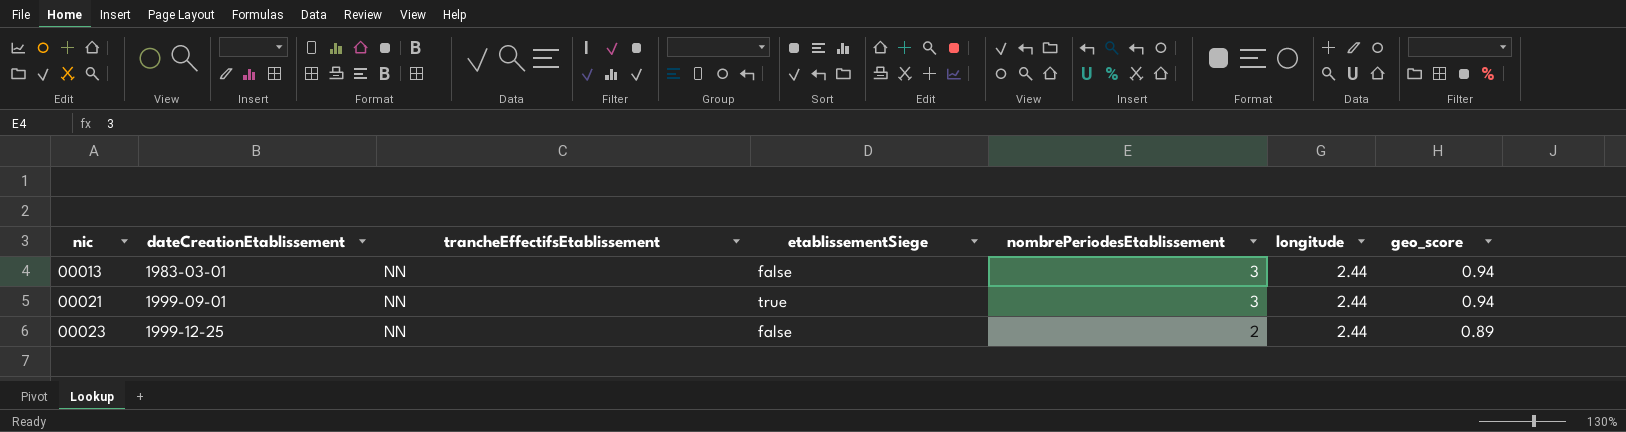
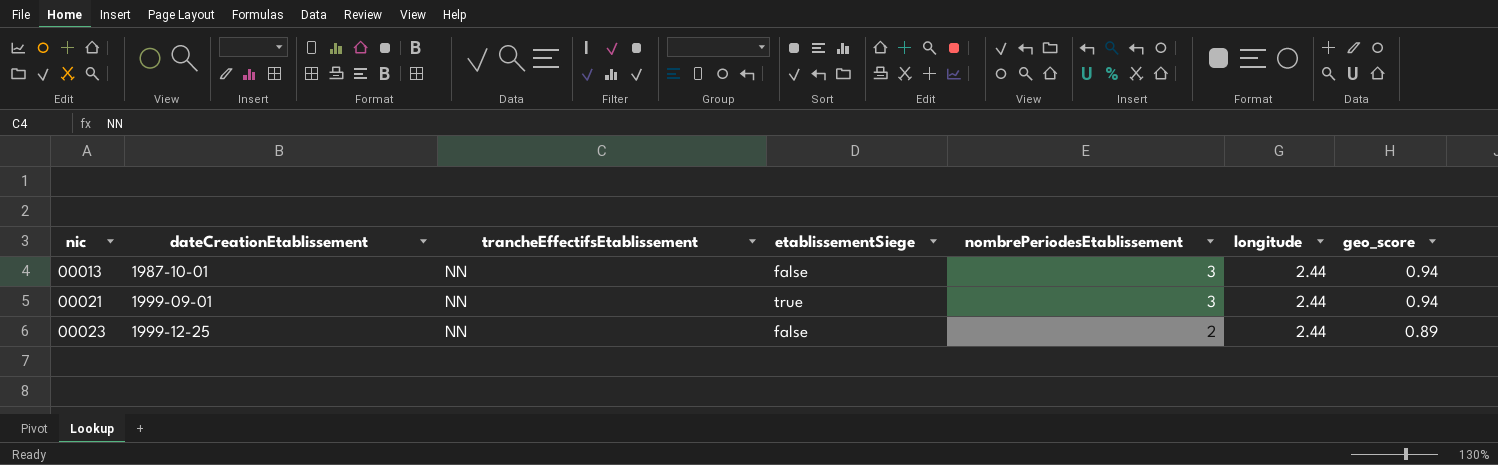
00013 | dateCreationEtablissement: 1983-03-01 -> 1987-10-01

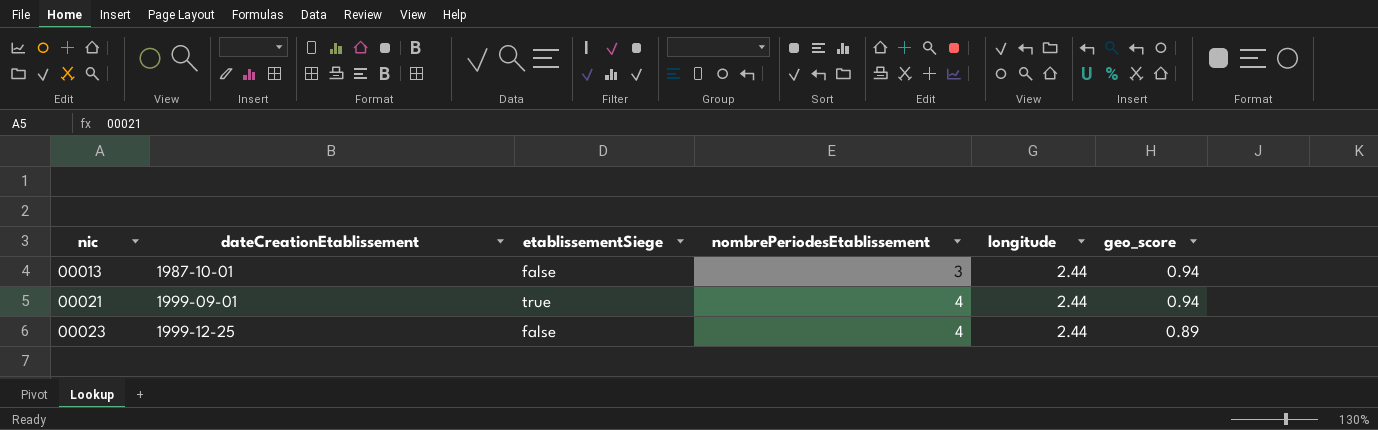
column trancheEffectifsEtablissement | position: 3 -> none
00021 | nombrePeriodesEtablissement: 3 -> 4
00023 | nombrePeriodesEtablissement: 2 -> 4

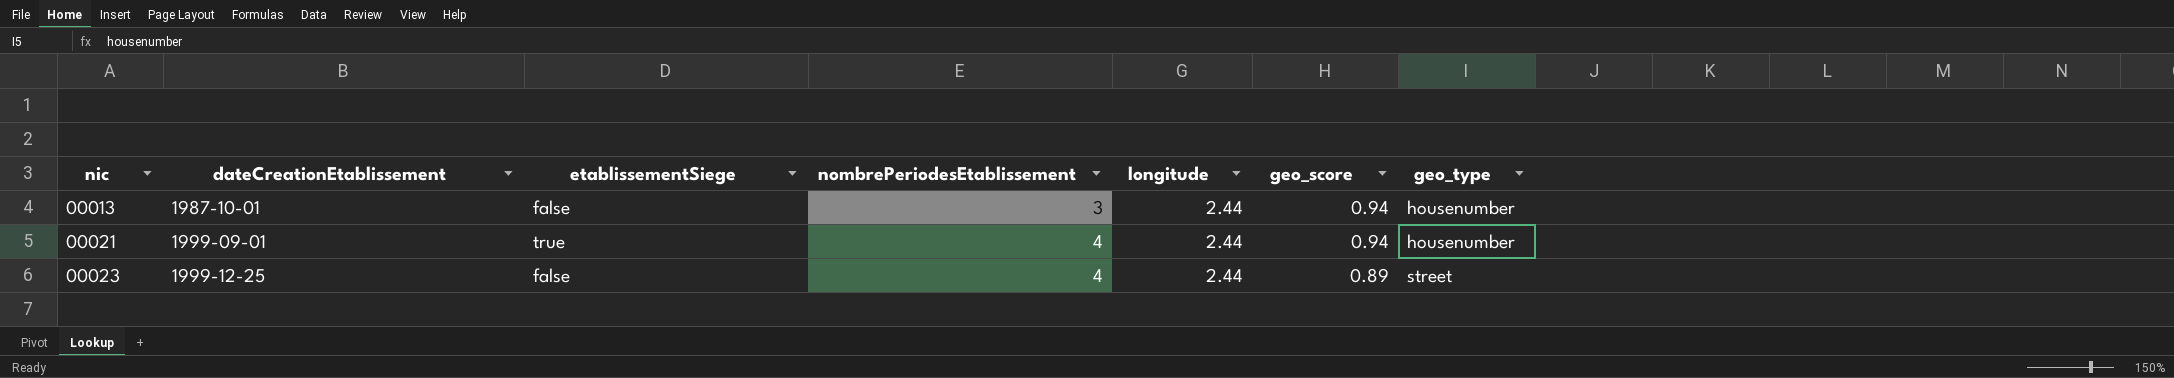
column geo_type | position: none -> 7

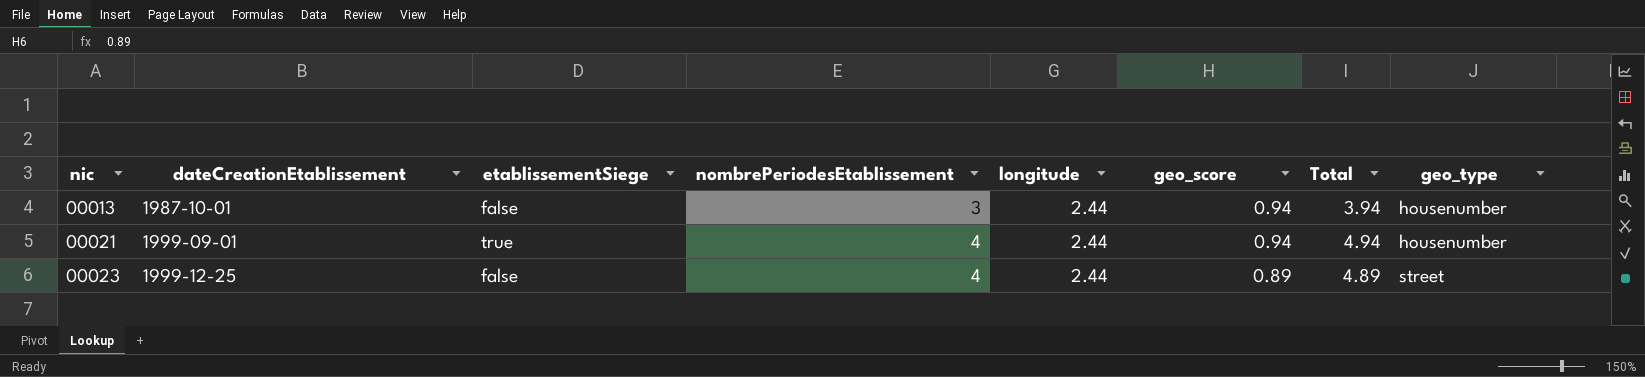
column Total | formula: none -> [nombrePeriodesEtablissement] + [geo_score]

